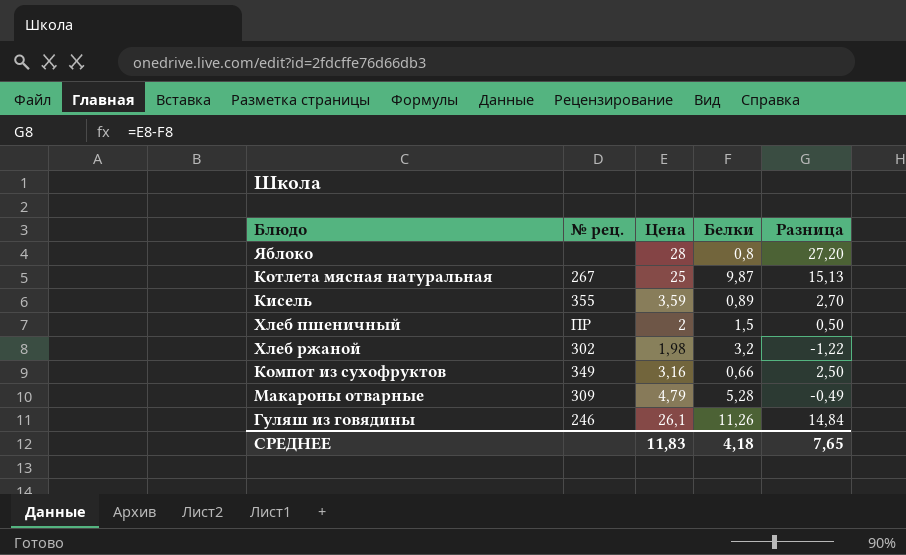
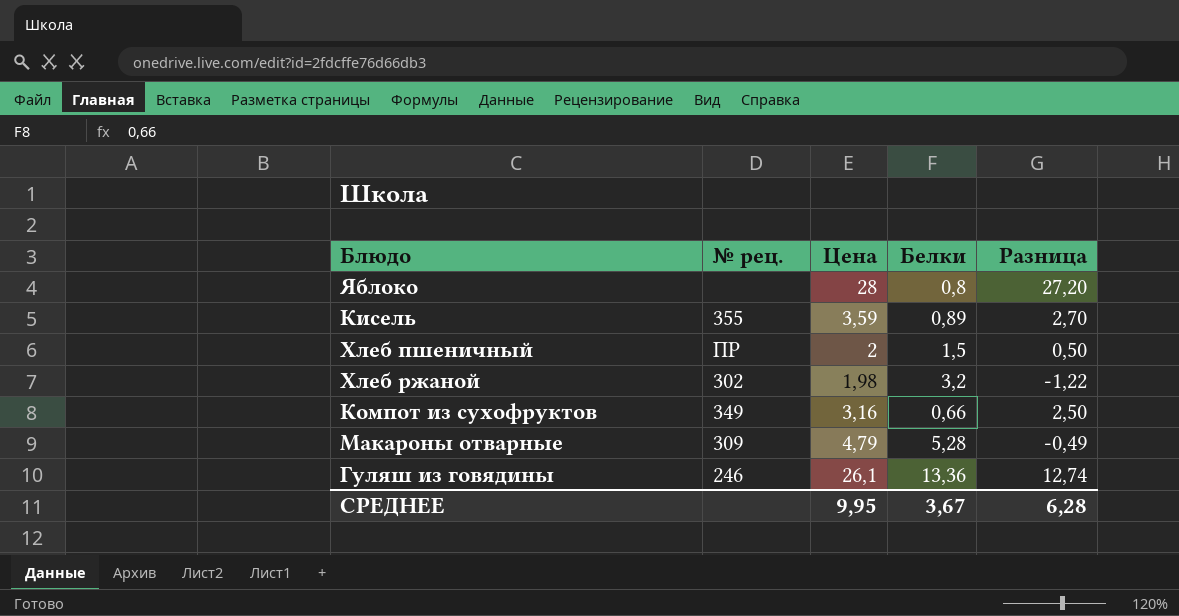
row Котлета мясная натуральная: 267 | 25 | 9,87 | 15,13 -> none
Гуляш из говядины | Белки: 11,26 -> 13,36
Гуляш из говядины | Разница: 14,84 -> 12,74
СРЕДНЕЕ | Цена: 11,83 -> 9,95
СРЕДНЕЕ | Белки: 4,18 -> 3,67
СРЕДНЕЕ | Разница: 7,65 -> 6,28

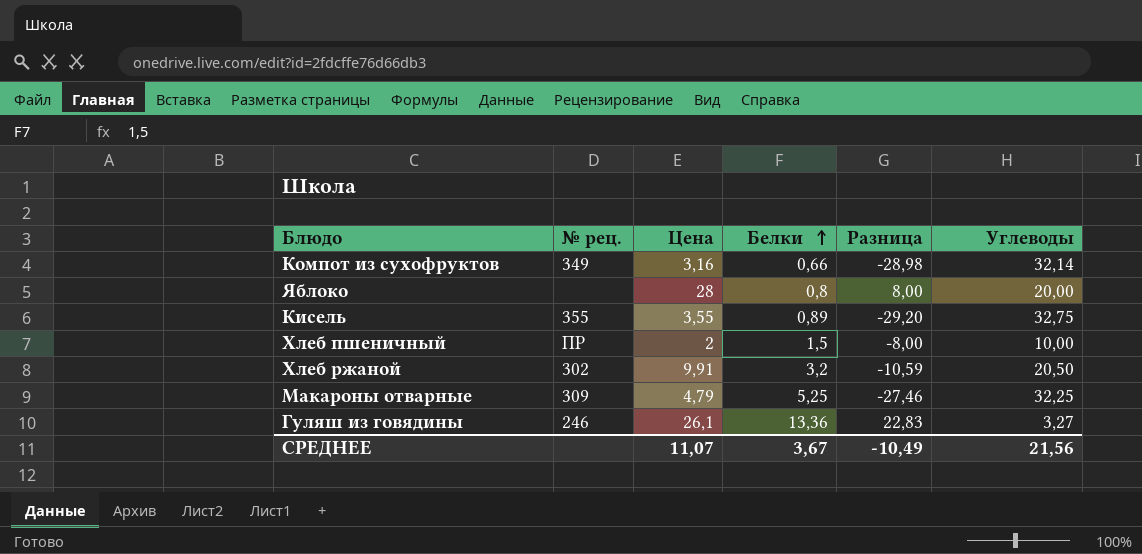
row order: none -> Белки ascending
column Разница | formula: [Цена] - [Белки] -> [Цена] - [Углеводы]
column Углеводы | position: none -> 6
Кисель | Цена: 3,59 -> 3,55
Хлеб ржаной | Цена: 1,98 -> 9,91
Макароны отварные | Белки: 5,28 -> 5,25
СРЕДНЕЕ | Цена: 9,95 -> 11,07
СРЕДНЕЕ | Разница: 6,28 -> -10,49

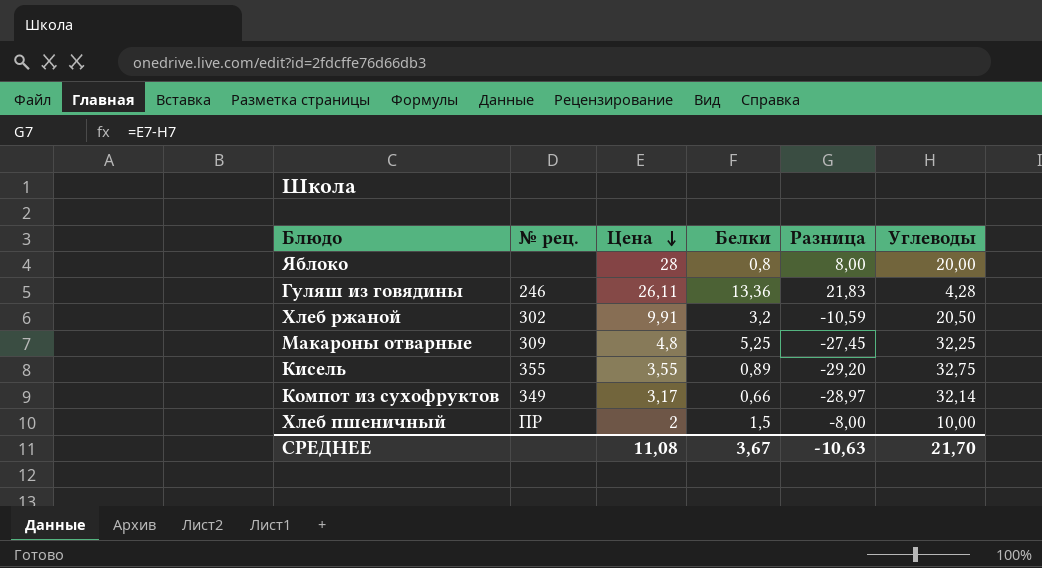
row order: Белки ascending -> Цена descending
Гуляш из говядины | Цена: 26,1 -> 26,11
Гуляш из говядины | Разница: 22,83 -> 21,83
Гуляш из говядины | Углеводы: 3,27 -> 4,28
Макароны отварные | Цена: 4,79 -> 4,8
Макароны отварные | Разница: -27,46 -> -27,45
Компот из сухофруктов | Цена: 3,16 -> 3,17
Компот из сухофруктов | Разница: -28,98 -> -28,97
СРЕДНЕЕ | Цена: 11,07 -> 11,08
СРЕДНЕЕ | Разница: -10,49 -> -10,63
СРЕДНЕЕ | Углеводы: 21,56 -> 21,70

